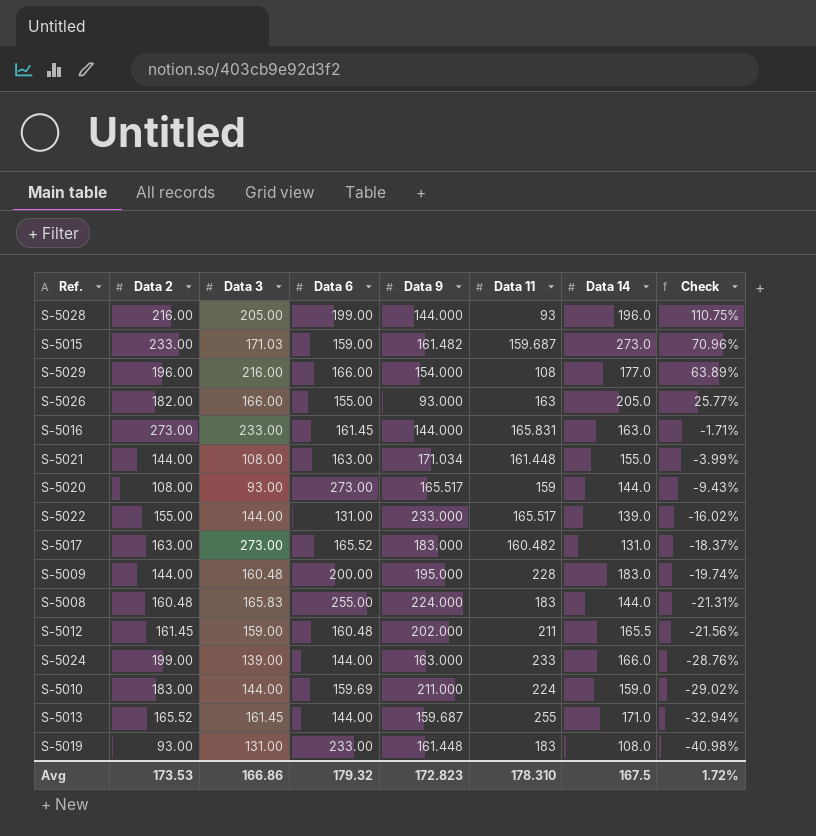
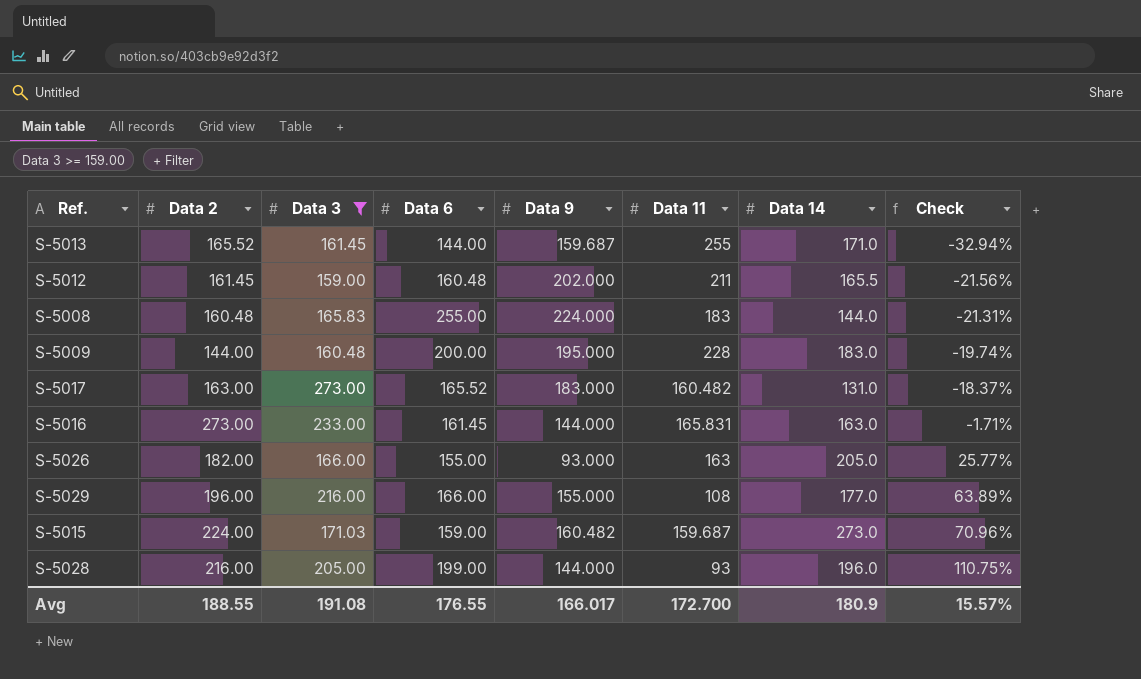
filter: none -> Data 3 >= 159.00
row order: Check descending -> Check ascending
S-5029 | Data 9: 154.000 -> 155.000
S-5015 | Data 2: 233.00 -> 224.00
S-5015 | Data 9: 161.482 -> 160.482
Avg | Data 2: 173.53 -> 188.55
Avg | Data 3: 166.86 -> 191.08
Avg | Data 6: 179.32 -> 176.55
Avg | Data 9: 172.823 -> 166.017
Avg | Data 11: 178.310 -> 172.700
Avg | Data 14: 167.5 -> 180.9
Avg | Check: 1.72% -> 15.57%

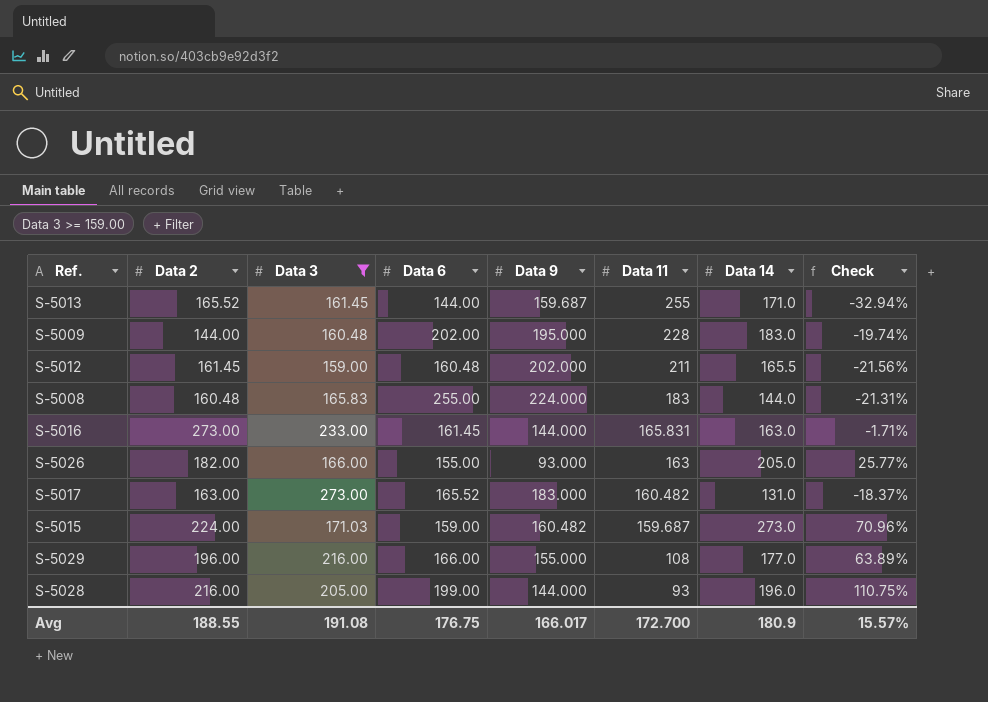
row order: Check ascending -> Data 11 descending
S-5009 | Data 6: 200.00 -> 202.00
Avg | Data 6: 176.55 -> 176.75

